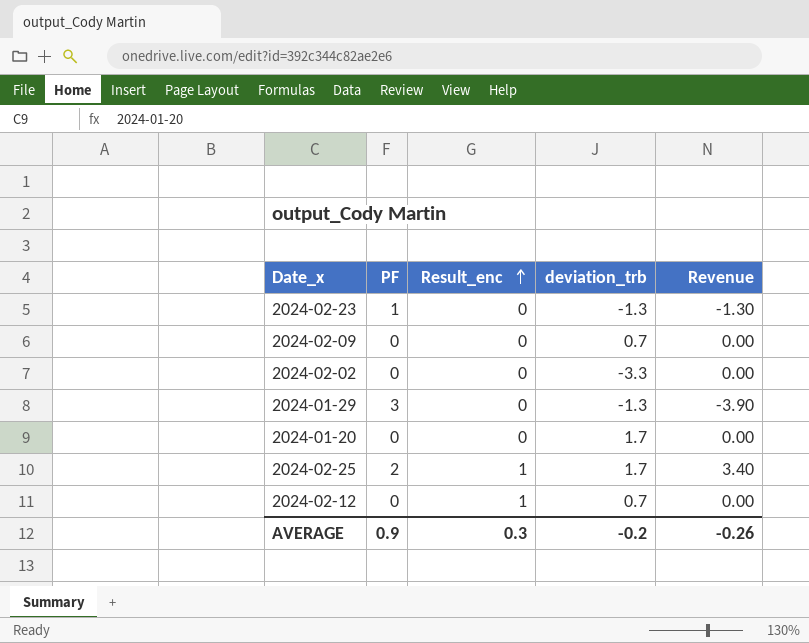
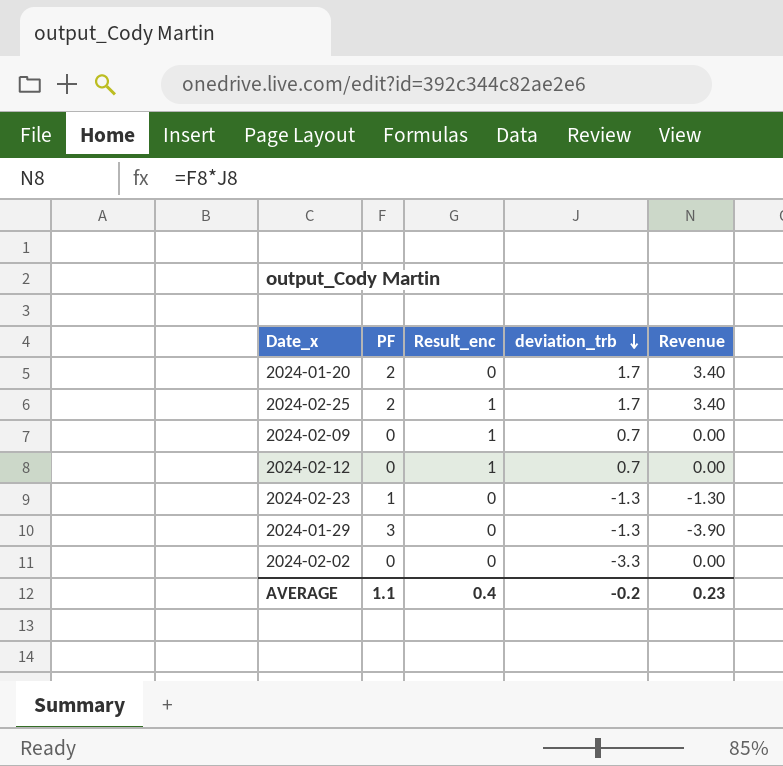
row order: Result_enc ascending -> deviation_trb descending
2024-01-20 | PF: 0 -> 2
2024-01-20 | Revenue: 0.00 -> 3.40
2024-02-09 | Result_enc: 0 -> 1
AVERAGE | PF: 0.9 -> 1.1
AVERAGE | Result_enc: 0.3 -> 0.4
AVERAGE | Revenue: -0.26 -> 0.23

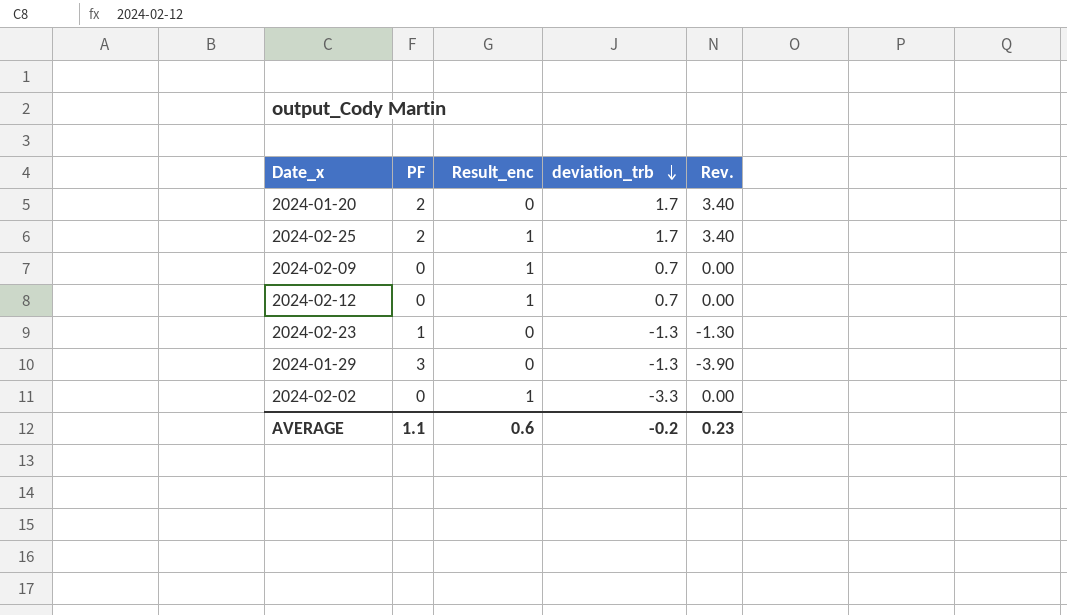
column name: Revenue -> Rev.
2024-02-02 | Result_enc: 0 -> 1
AVERAGE | Result_enc: 0.4 -> 0.6

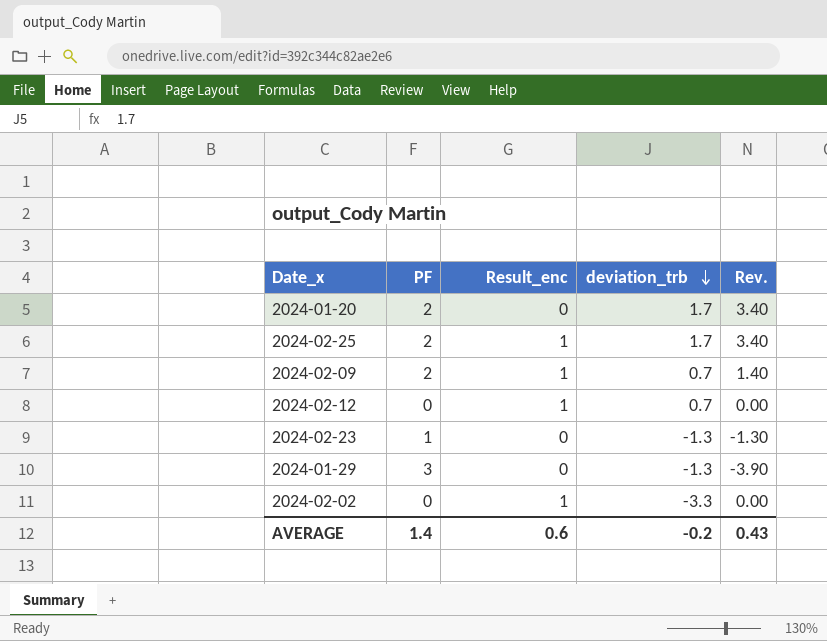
2024-02-09 | PF: 0 -> 2
2024-02-09 | Rev.: 0.00 -> 1.40
AVERAGE | PF: 1.1 -> 1.4
AVERAGE | Rev.: 0.23 -> 0.43

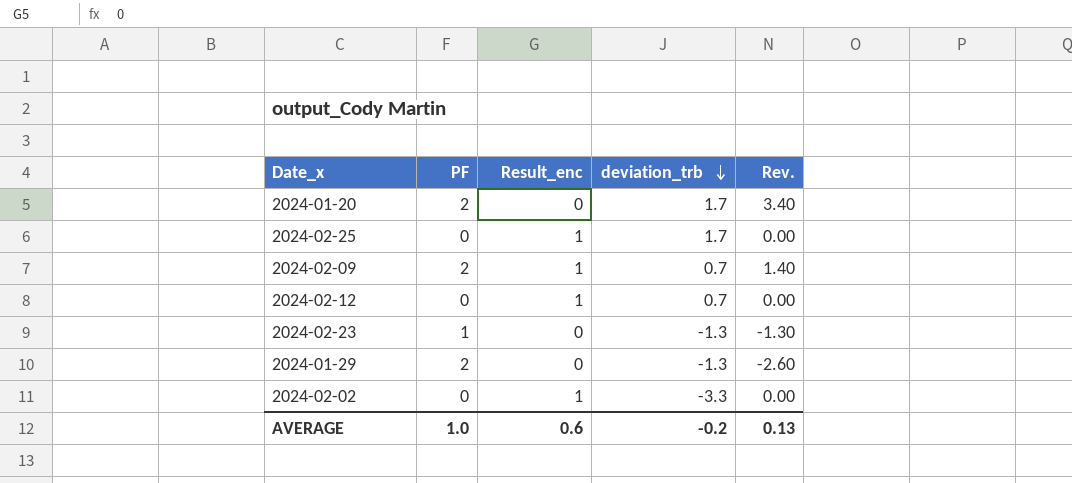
2024-02-25 | PF: 2 -> 0
2024-02-25 | Rev.: 3.40 -> 0.00
2024-01-29 | PF: 3 -> 2
2024-01-29 | Rev.: -3.90 -> -2.60
AVERAGE | PF: 1.4 -> 1.0
AVERAGE | Rev.: 0.43 -> 0.13

